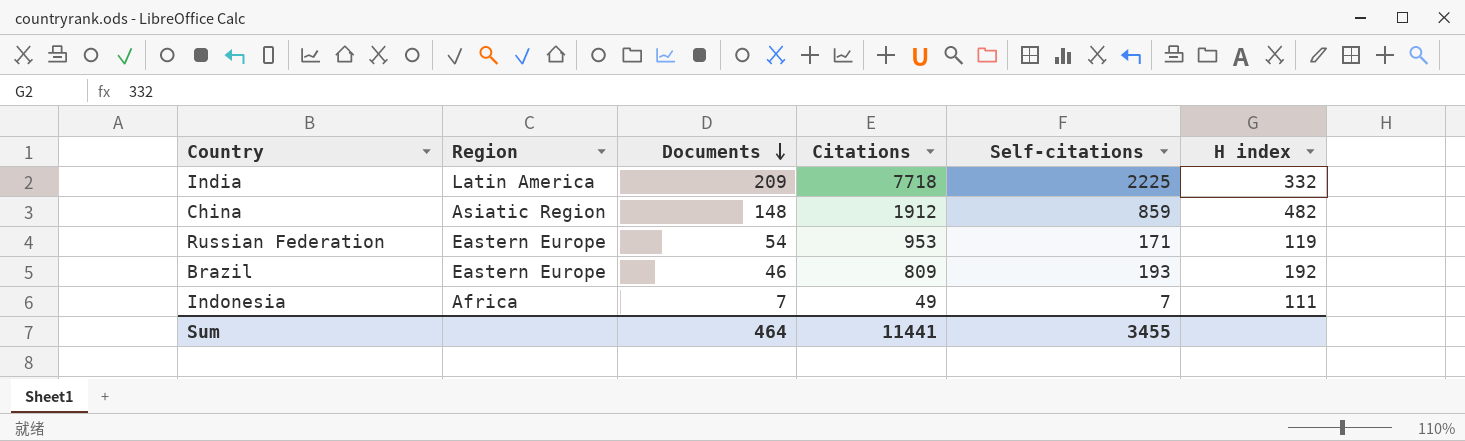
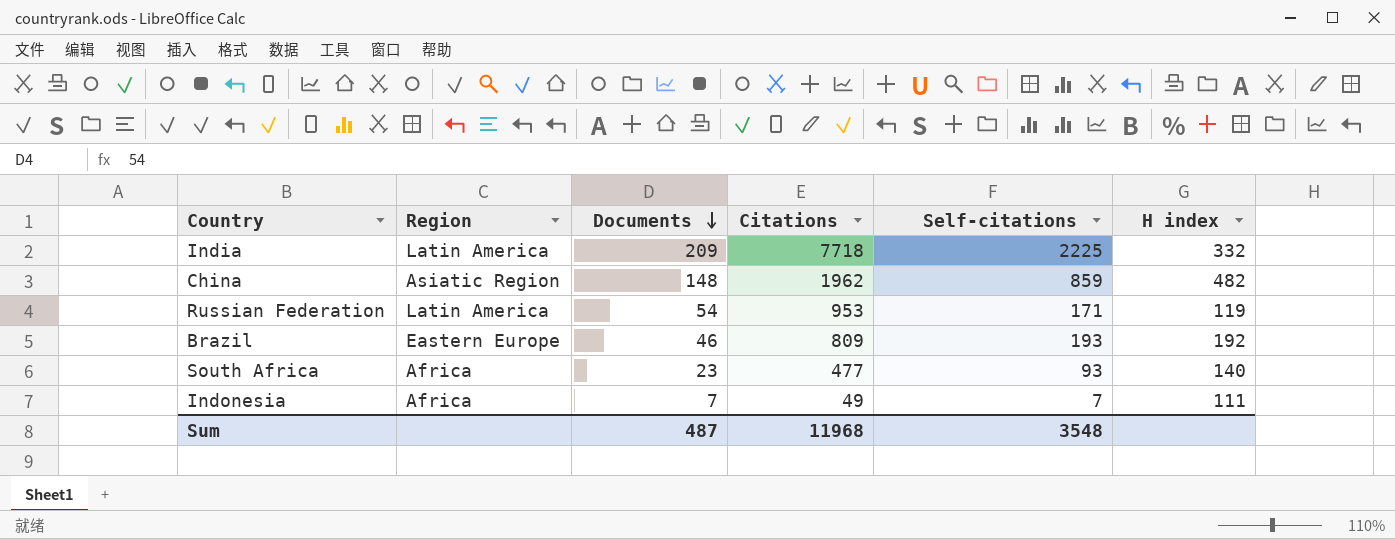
China | Citations: 1912 -> 1962
Russian Federation | Region: Eastern Europe -> Latin America
row South Africa: none -> Africa | 23 | 477 | 93 | 140
Sum | Documents: 464 -> 487
Sum | Citations: 11441 -> 11968
Sum | Self-citations: 3455 -> 3548

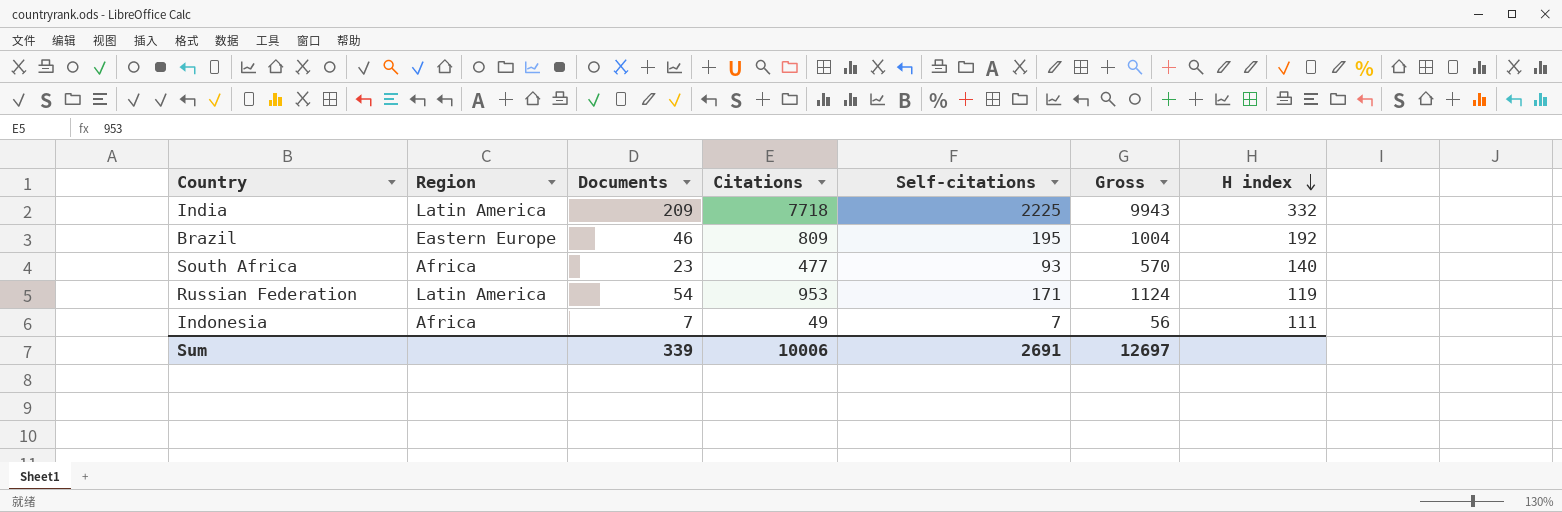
row order: Documents descending -> H index descending
column Gross | formula: none -> [Citations] + [Self-citations]
row China: Asiatic Region | 148 | 1962 | 859 | 482 -> none
Brazil | Self-citations: 193 -> 195
Sum | Documents: 487 -> 339
Sum | Citations: 11968 -> 10006
Sum | Self-citations: 3548 -> 2691

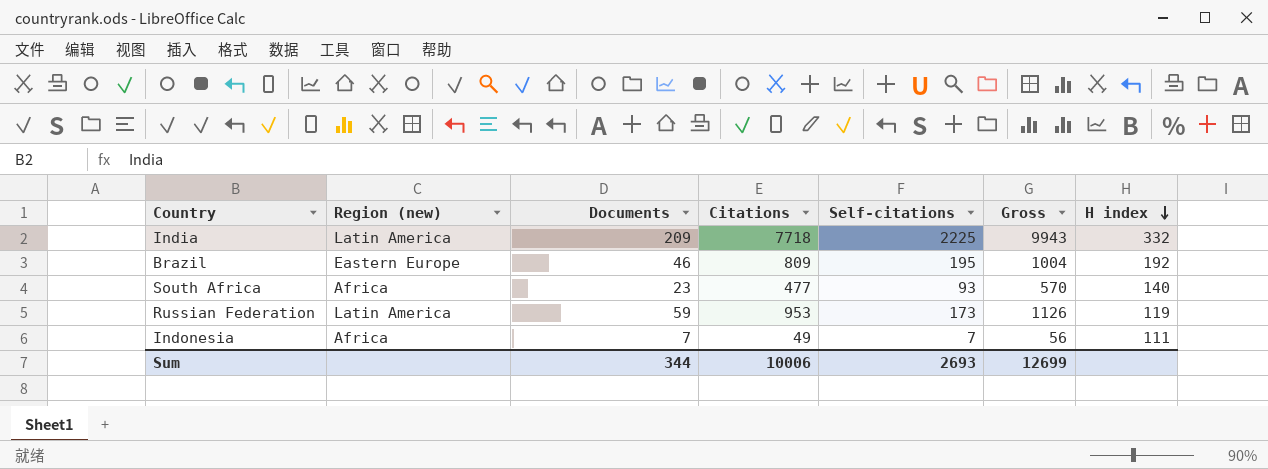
column name: Region -> Region (new)
Russian Federation | Documents: 54 -> 59
Russian Federation | Self-citations: 171 -> 173
Russian Federation | Gross: 1124 -> 1126
Sum | Documents: 339 -> 344
Sum | Self-citations: 2691 -> 2693
Sum | Gross: 12697 -> 12699

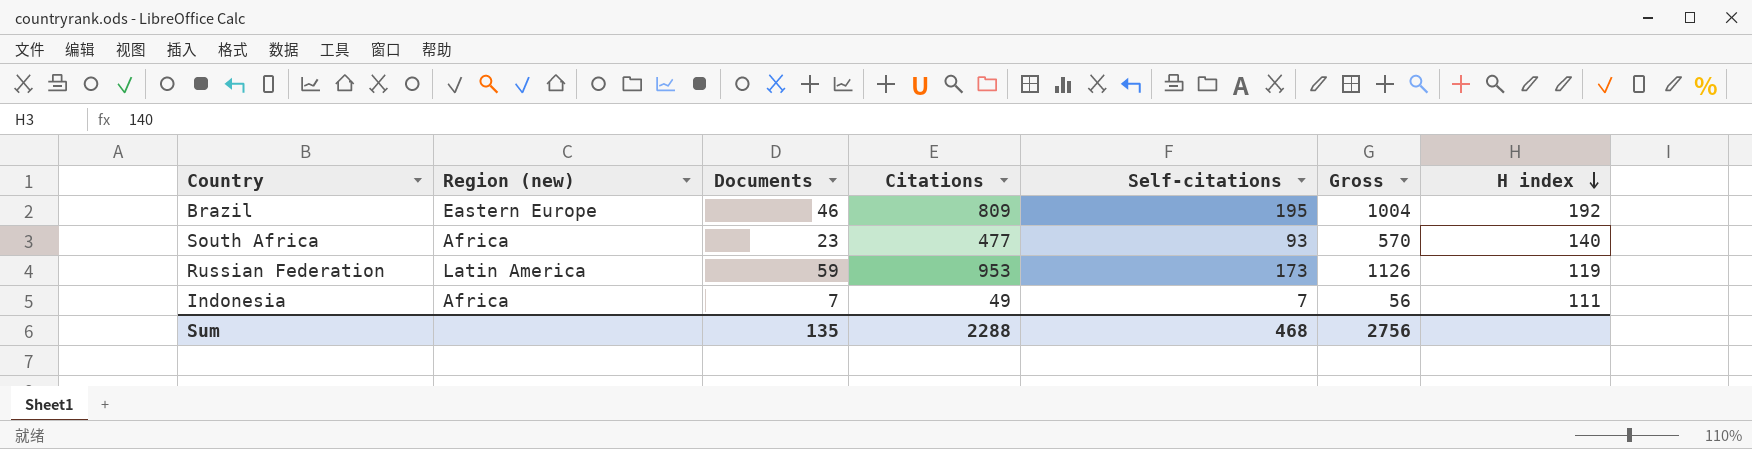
row India: Latin America | 209 | 7718 | 2225 | 9943 | 332 -> none
Sum | Documents: 344 -> 135
Sum | Citations: 10006 -> 2288
Sum | Self-citations: 2693 -> 468
Sum | Gross: 12699 -> 2756

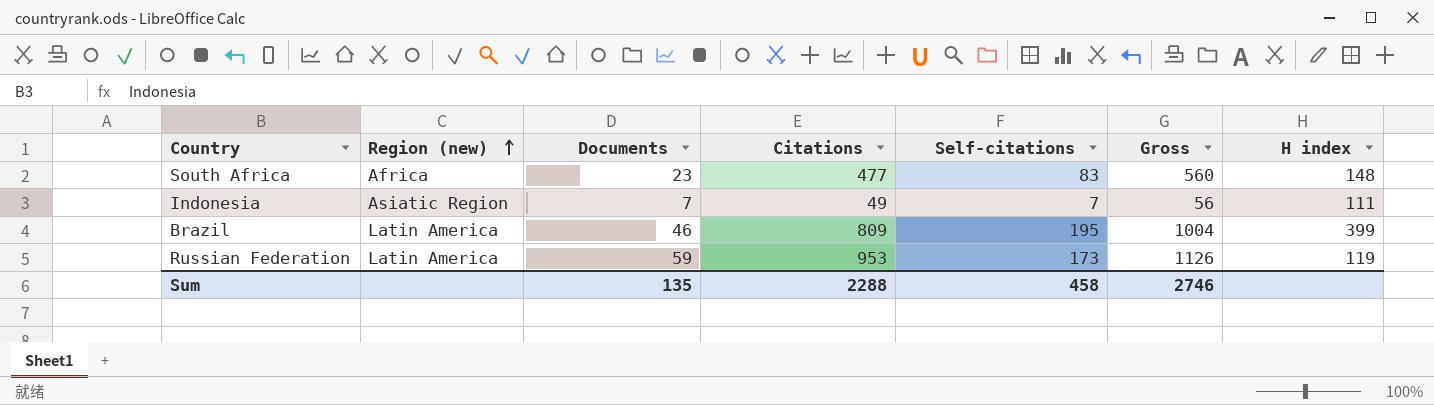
row order: H index descending -> Region (new) ascending
South Africa | Self-citations: 93 -> 83
South Africa | Gross: 570 -> 560
South Africa | H index: 140 -> 148
Indonesia | Region (new): Africa -> Asiatic Region
Brazil | Region (new): Eastern Europe -> Latin America
Brazil | H index: 192 -> 399
Sum | Self-citations: 468 -> 458
Sum | Gross: 2756 -> 2746

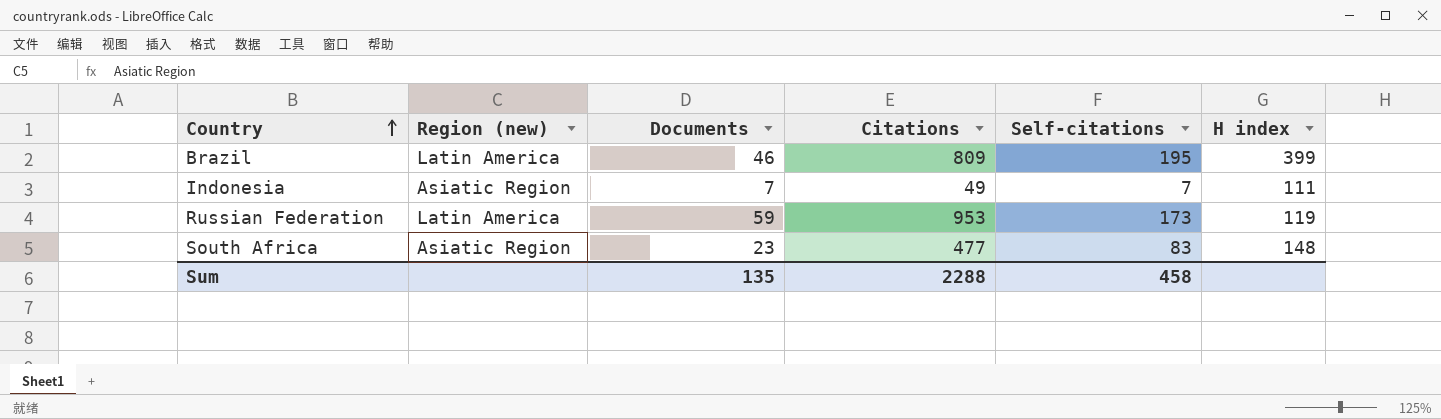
row order: Region (new) ascending -> Country ascending
column Gross | formula: [Citations] + [Self-citations] -> none
South Africa | Region (new): Africa -> Asiatic Region

